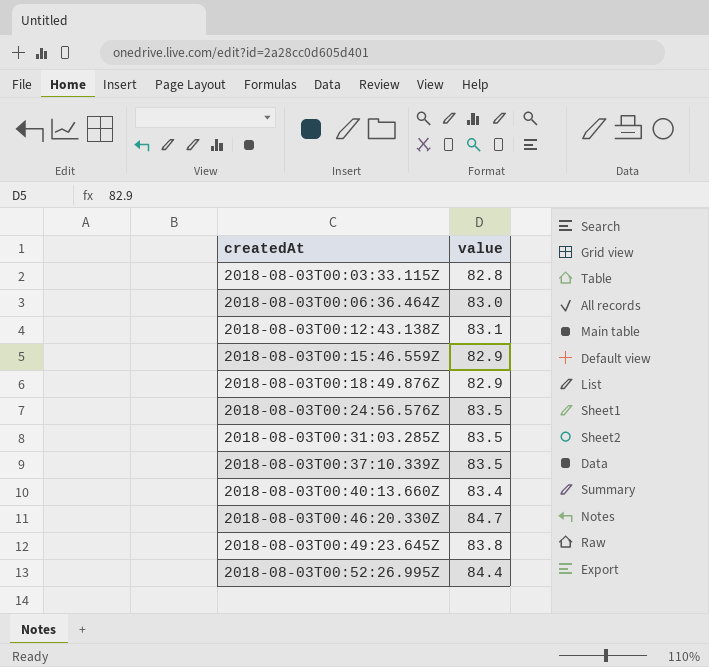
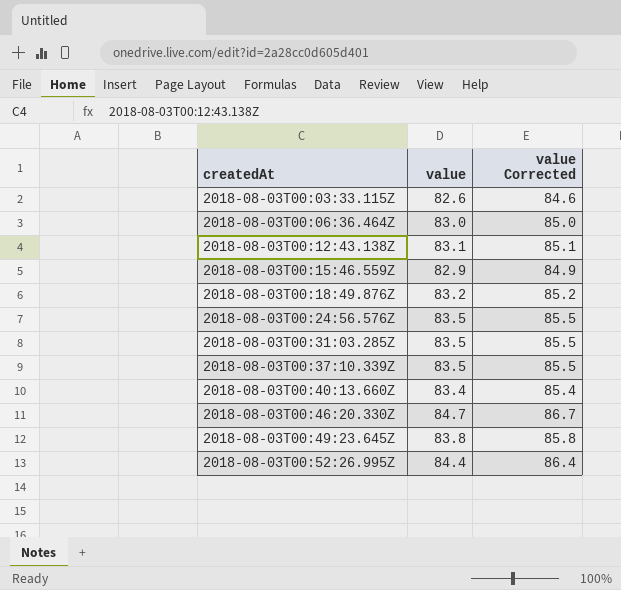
column value Corrected | formula: none -> [value] + 2
2018-08-03T00:03:33.115Z | value: 82.8 -> 82.6
2018-08-03T00:18:49.876Z | value: 82.9 -> 83.2

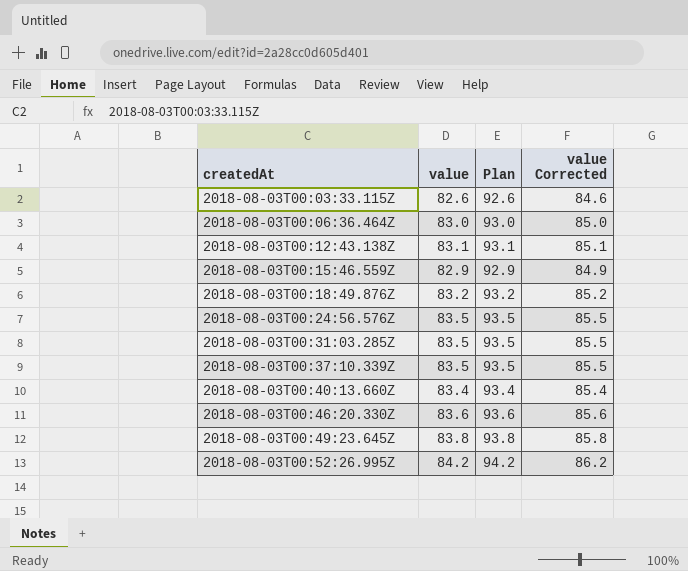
column Plan | formula: none -> [value] + 10
2018-08-03T00:46:20.330Z | value: 84.7 -> 83.6
2018-08-03T00:46:20.330Z | value Corrected: 86.7 -> 85.6
2018-08-03T00:52:26.995Z | value: 84.4 -> 84.2
2018-08-03T00:52:26.995Z | value Corrected: 86.4 -> 86.2

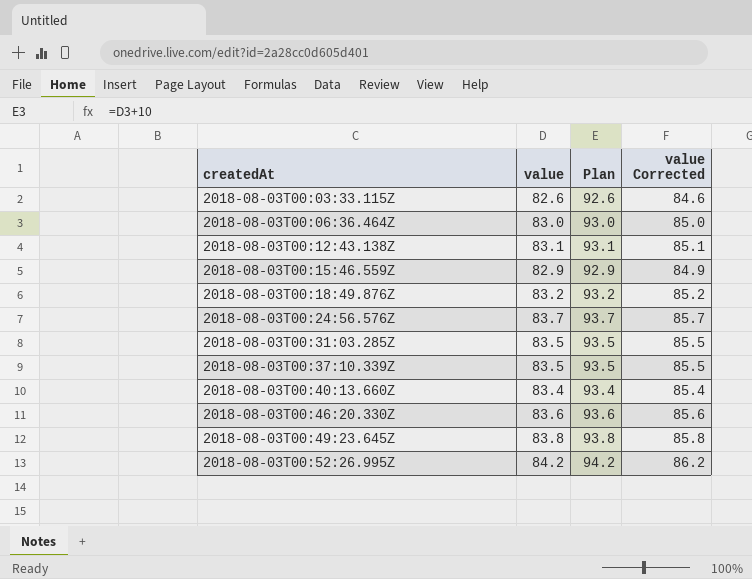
2018-08-03T00:24:56.576Z | value: 83.5 -> 83.7
2018-08-03T00:24:56.576Z | Plan: 93.5 -> 93.7
2018-08-03T00:24:56.576Z | value Corrected: 85.5 -> 85.7

